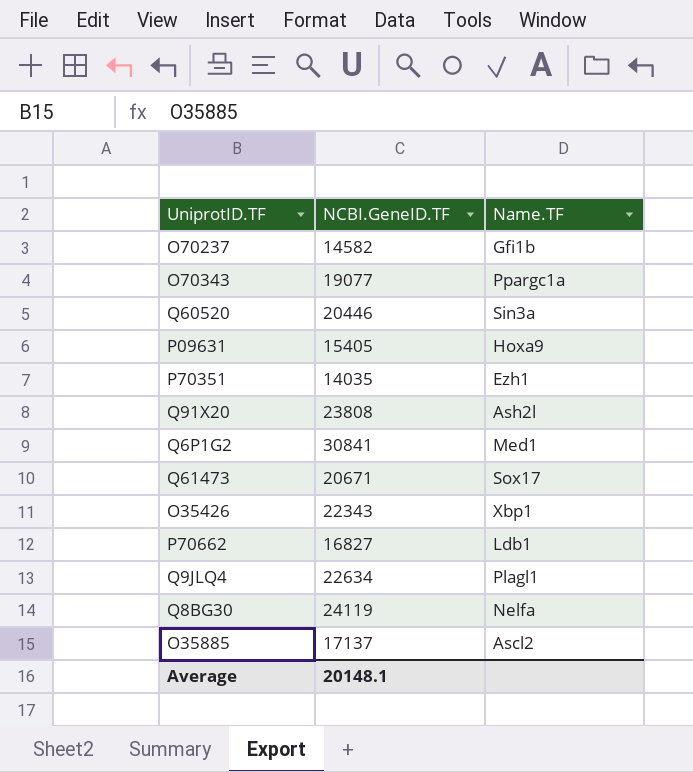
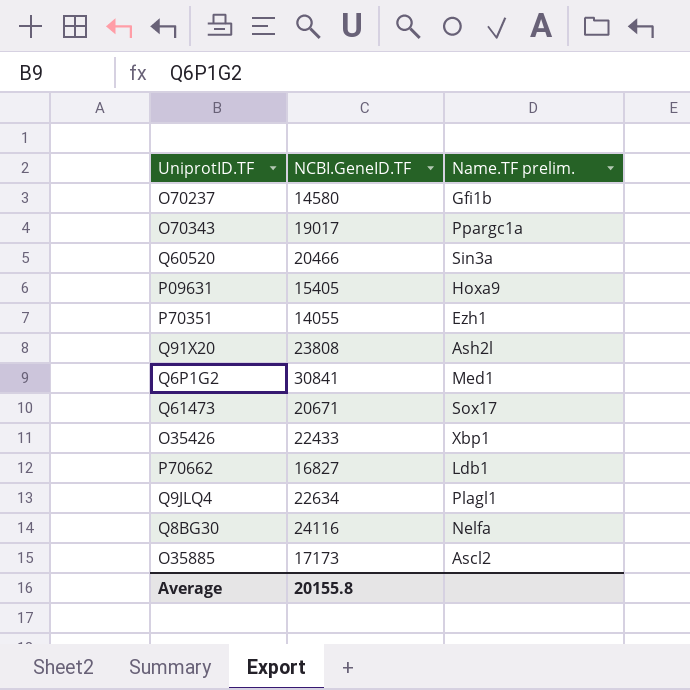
column name: Name.TF -> Name.TF prelim.
O70237 | NCBI.GeneID.TF: 14582 -> 14580
O70343 | NCBI.GeneID.TF: 19077 -> 19017
Q60520 | NCBI.GeneID.TF: 20446 -> 20466
P70351 | NCBI.GeneID.TF: 14035 -> 14055
O35426 | NCBI.GeneID.TF: 22343 -> 22433
Q8BG30 | NCBI.GeneID.TF: 24119 -> 24116
O35885 | NCBI.GeneID.TF: 17137 -> 17173
Average | NCBI.GeneID.TF: 20148.1 -> 20155.8

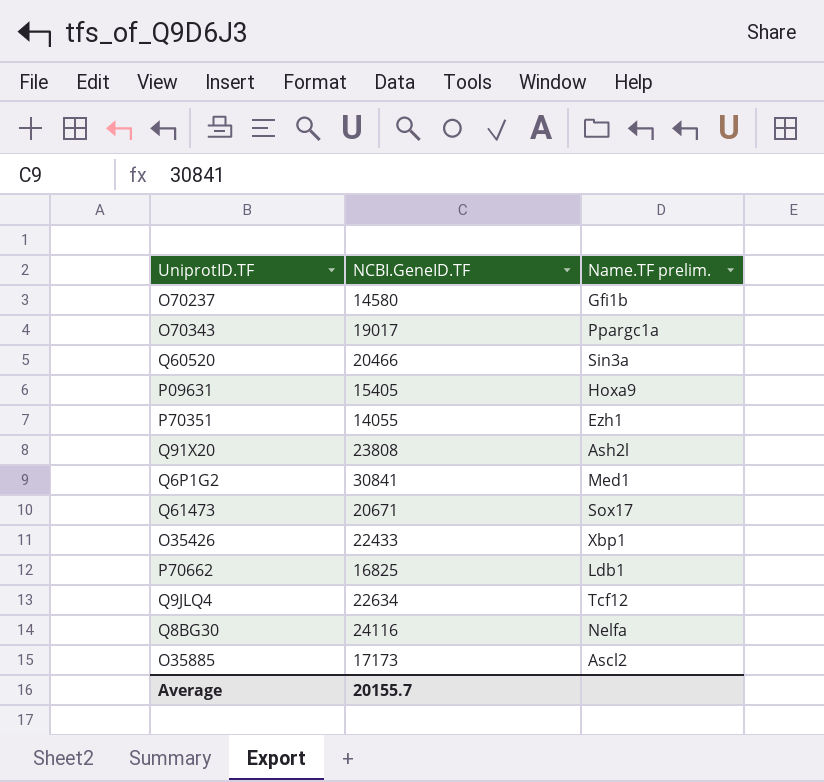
P70662 | NCBI.GeneID.TF: 16827 -> 16825
Q9JLQ4 | Name.TF prelim.: Plagl1 -> Tcf12
Average | NCBI.GeneID.TF: 20155.8 -> 20155.7

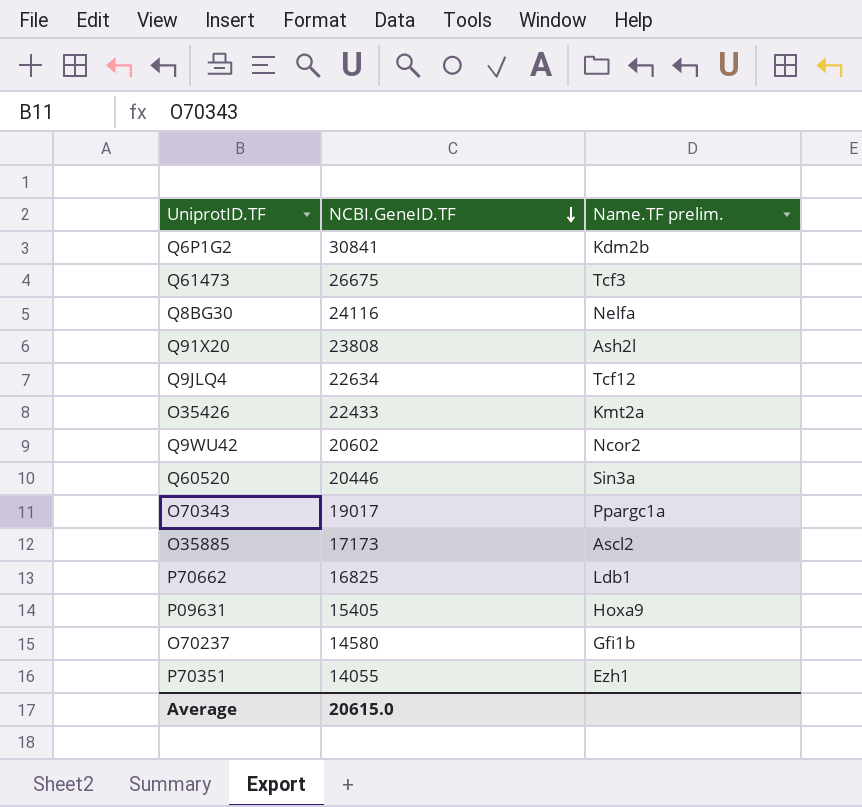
row order: none -> NCBI.GeneID.TF descending
Q6P1G2 | Name.TF prelim.: Med1 -> Kdm2b
Q61473 | NCBI.GeneID.TF: 20671 -> 26675
Q61473 | Name.TF prelim.: Sox17 -> Tcf3
O35426 | Name.TF prelim.: Xbp1 -> Kmt2a
row Q9WU42: none -> 20602 | Ncor2
Q60520 | NCBI.GeneID.TF: 20466 -> 20446
Average | NCBI.GeneID.TF: 20155.7 -> 20615.0

